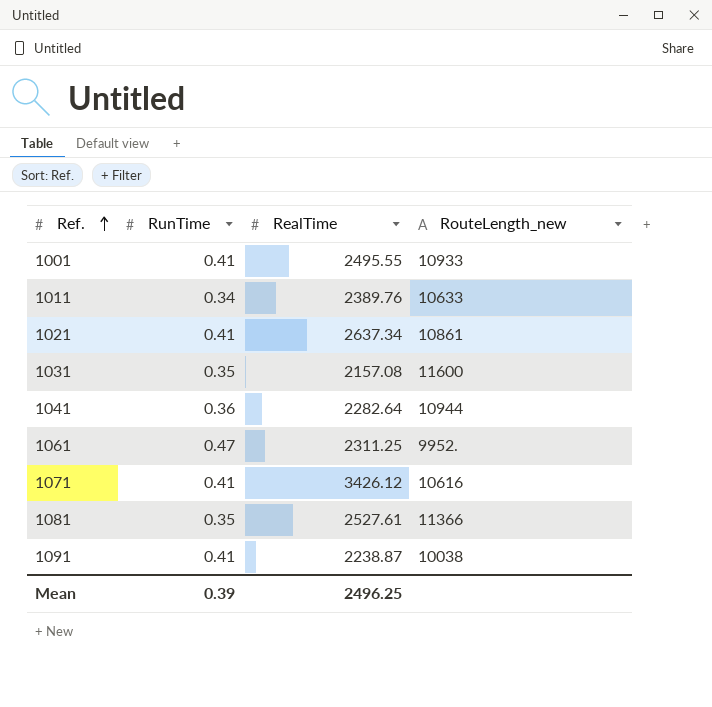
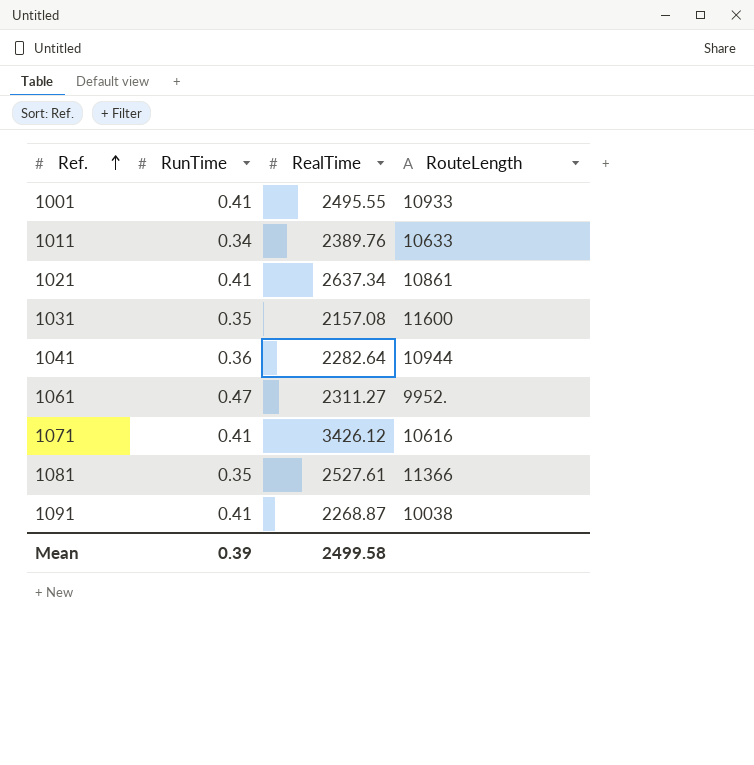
column name: RouteLength_new -> RouteLength
1061 | RealTime: 2311.25 -> 2311.27
1091 | RealTime: 2238.87 -> 2268.87
Mean | RealTime: 2496.25 -> 2499.58

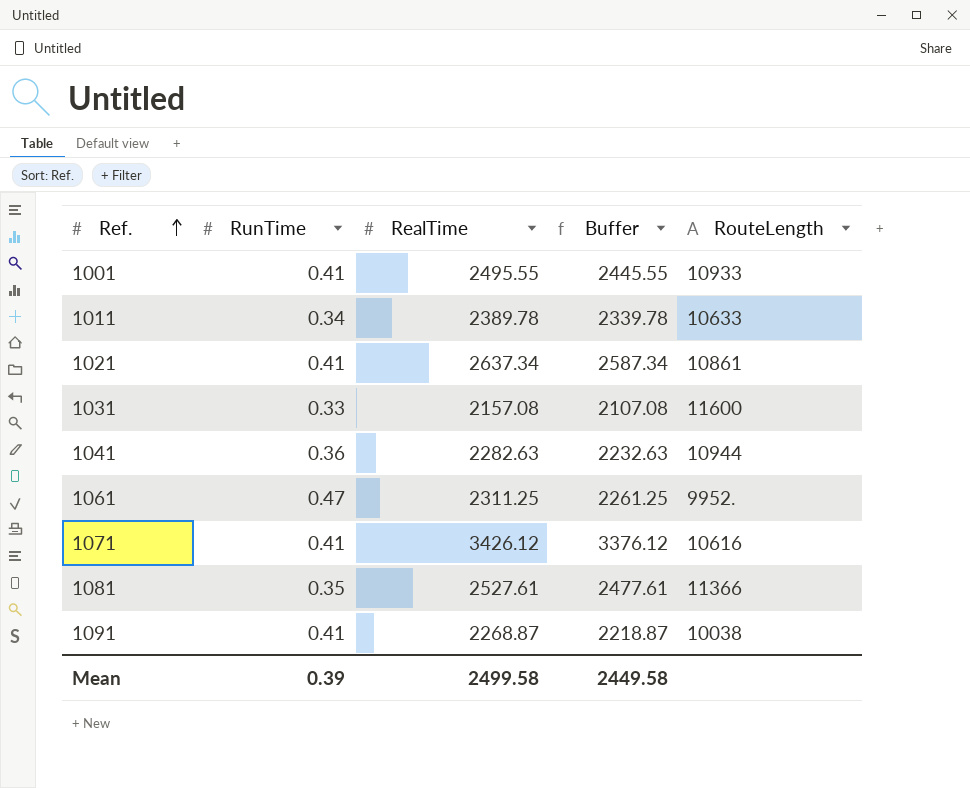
column Buffer | formula: none -> [RealTime] - 50
1011 | RealTime: 2389.76 -> 2389.78
1031 | RunTime: 0.35 -> 0.33
1041 | RealTime: 2282.64 -> 2282.63
1061 | RealTime: 2311.27 -> 2311.25

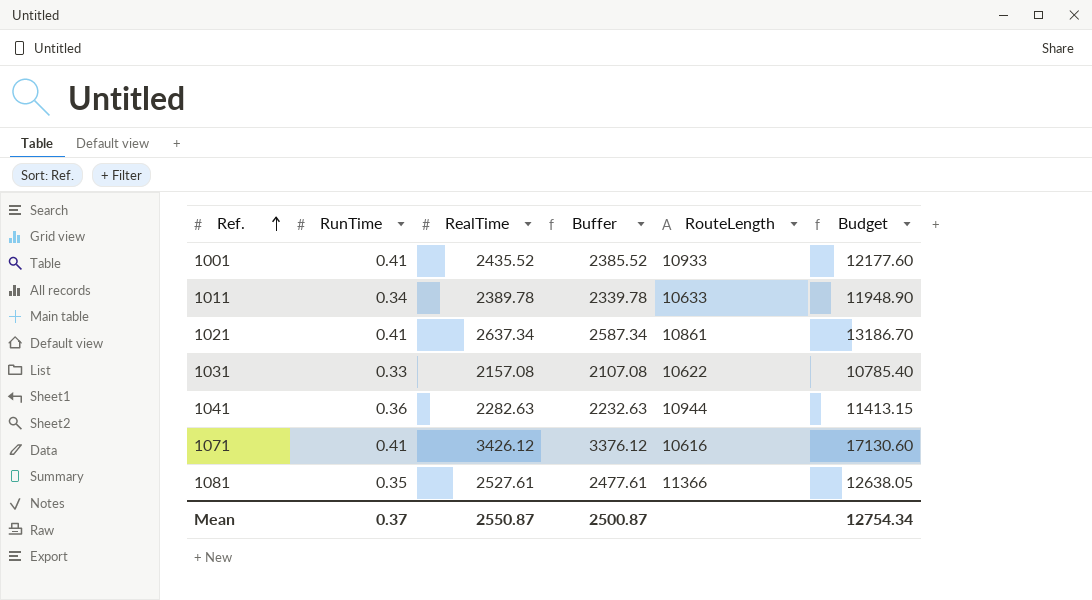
column Budget | formula: none -> [RealTime] * 5
row 1061: 0.47 | 2311.25 | 2261.25 | 9952. -> none
row 1091: 0.41 | 2268.87 | 2218.87 | 10038 -> none
1001 | RealTime: 2495.55 -> 2435.52
1001 | Buffer: 2445.55 -> 2385.52
1031 | RouteLength: 11600 -> 10622
Mean | RunTime: 0.39 -> 0.37
Mean | RealTime: 2499.58 -> 2550.87
Mean | Buffer: 2449.58 -> 2500.87

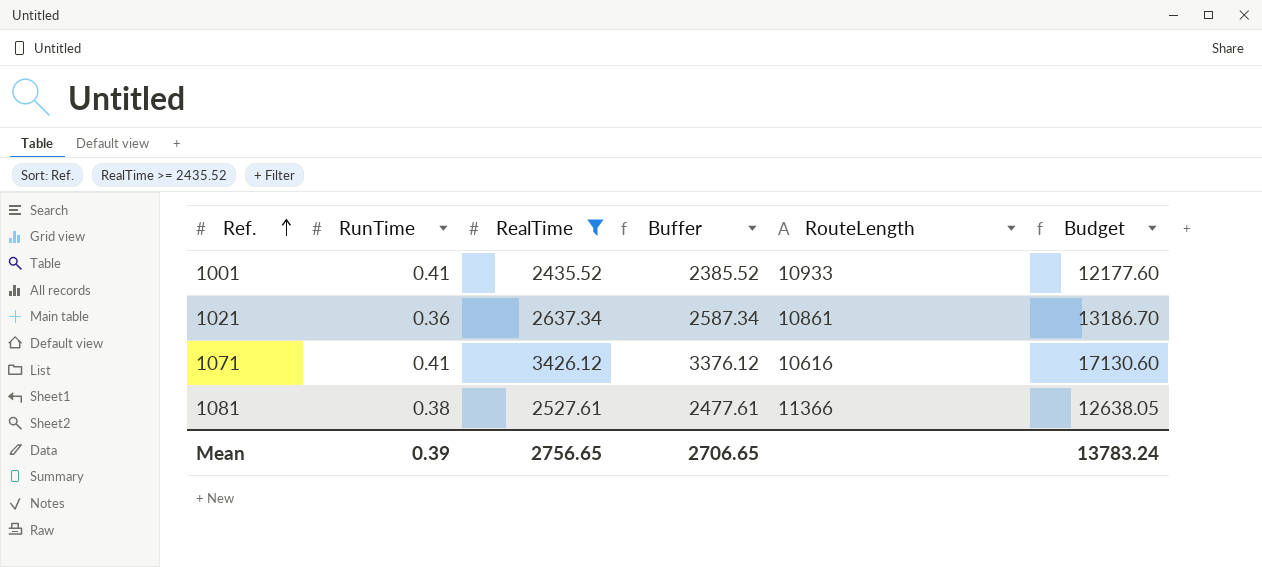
filter: none -> RealTime >= 2435.52
1021 | RunTime: 0.41 -> 0.36
1081 | RunTime: 0.35 -> 0.38
Mean | RunTime: 0.37 -> 0.39
Mean | RealTime: 2550.87 -> 2756.65
Mean | Buffer: 2500.87 -> 2706.65
Mean | Budget: 12754.34 -> 13783.24

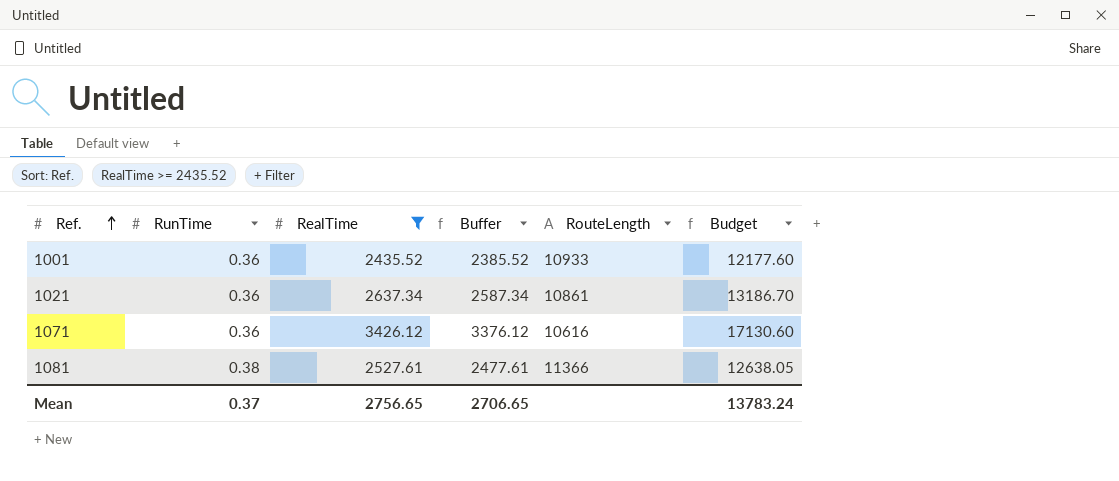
1001 | RunTime: 0.41 -> 0.36
1071 | RunTime: 0.41 -> 0.36
Mean | RunTime: 0.39 -> 0.37

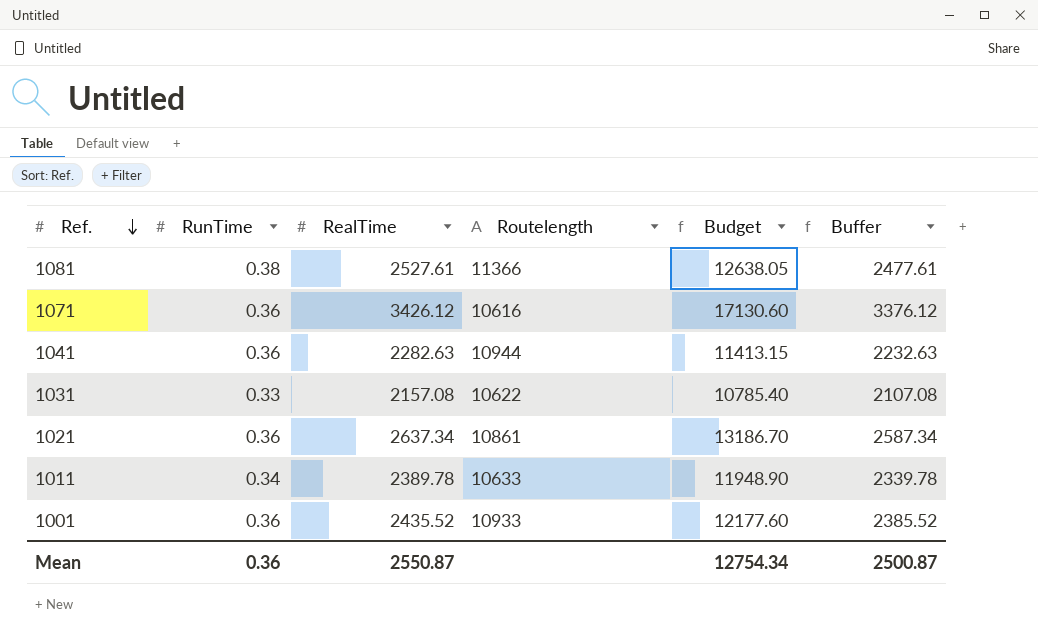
filter: RealTime >= 2435.52 -> none
row order: Ref. ascending -> Ref. descending
column name: RouteLength -> Routelength
column Buffer | position: 4 -> 6
Mean | RunTime: 0.37 -> 0.36
Mean | RealTime: 2756.65 -> 2550.87
Mean | Budget: 13783.24 -> 12754.34
Mean | Buffer: 2706.65 -> 2500.87

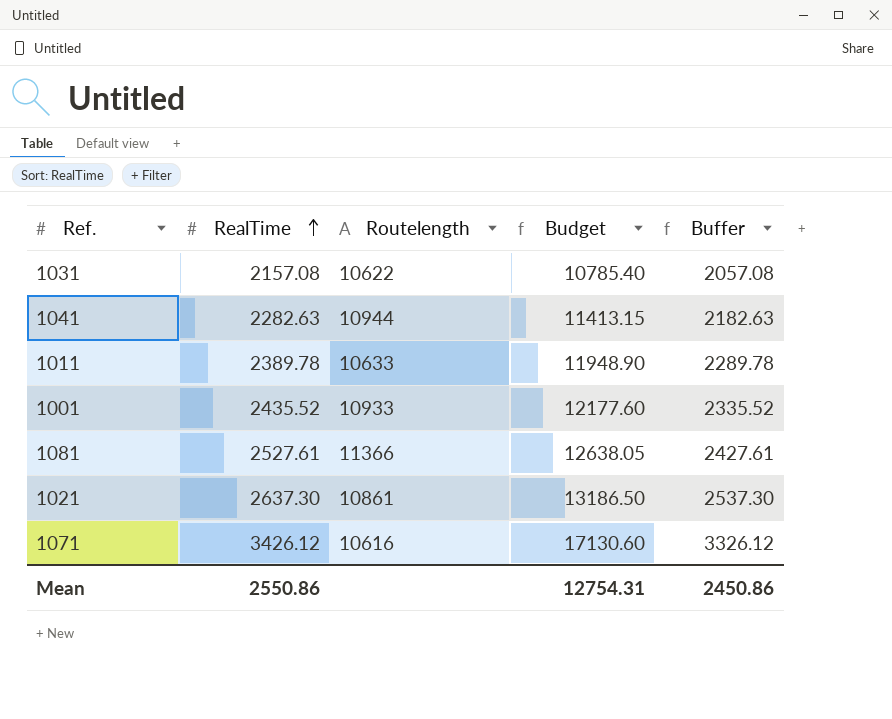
row order: Ref. descending -> RealTime ascending
column RunTime | position: 2 -> none
column Buffer | formula: [RealTime] - 50 -> [RealTime] - 100
1021 | RealTime: 2637.34 -> 2637.30
1021 | Budget: 13186.70 -> 13186.50
Mean | RealTime: 2550.87 -> 2550.86
Mean | Budget: 12754.34 -> 12754.31
Mean | Buffer: 2500.87 -> 2450.86

